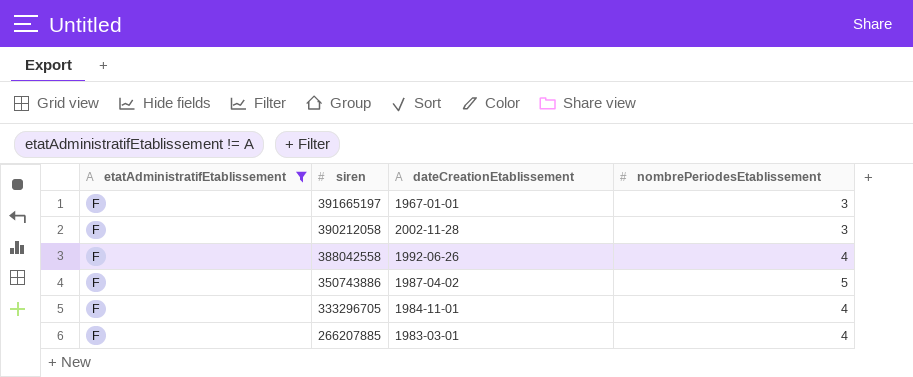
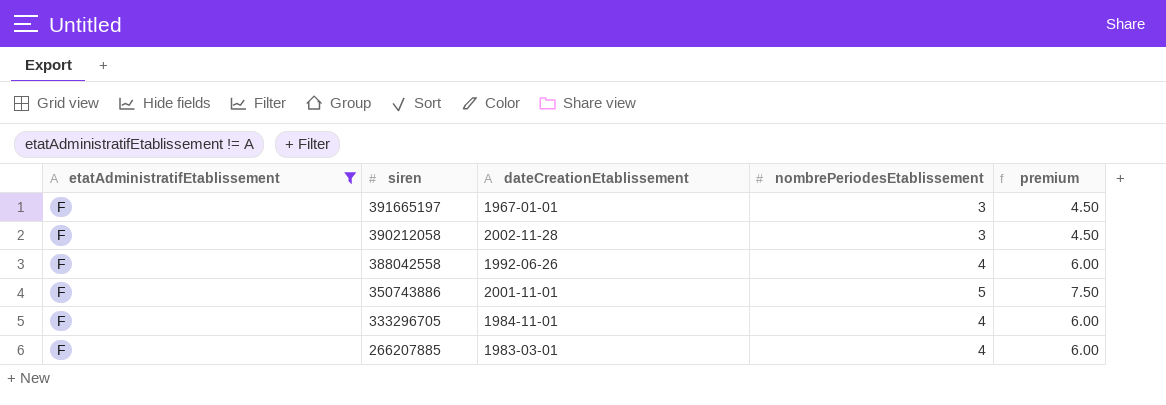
column premium | formula: none -> [nombrePeriodesEtablissement] * 1.5
350743886 | dateCreationEtablissement: 1987-04-02 -> 2001-11-01

